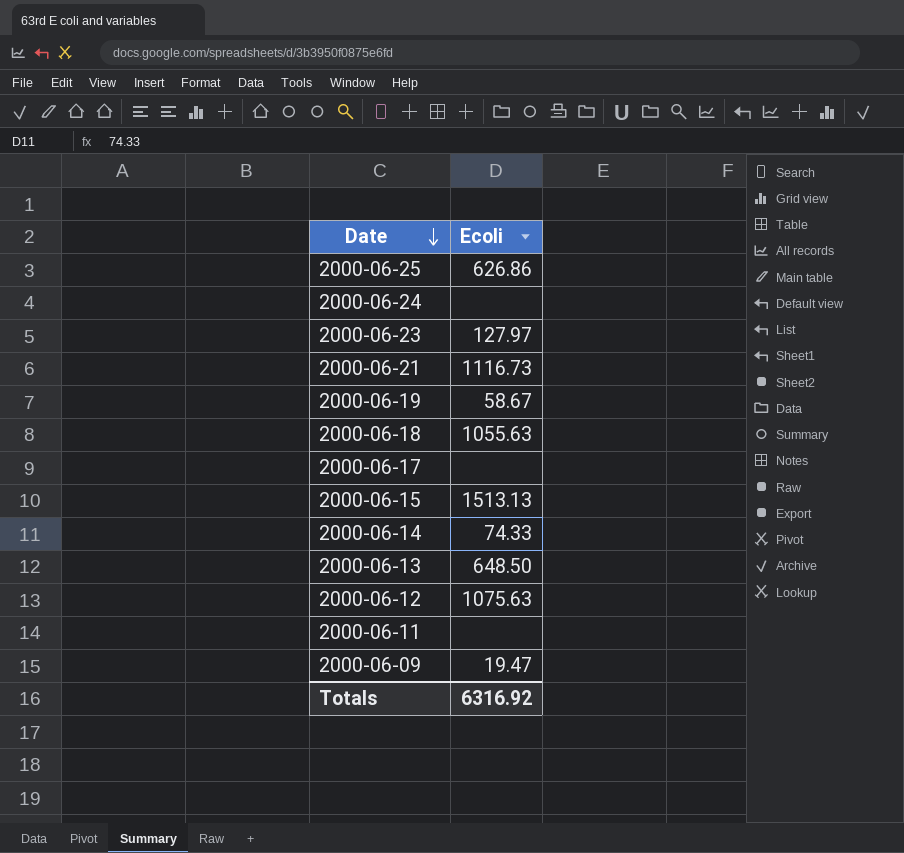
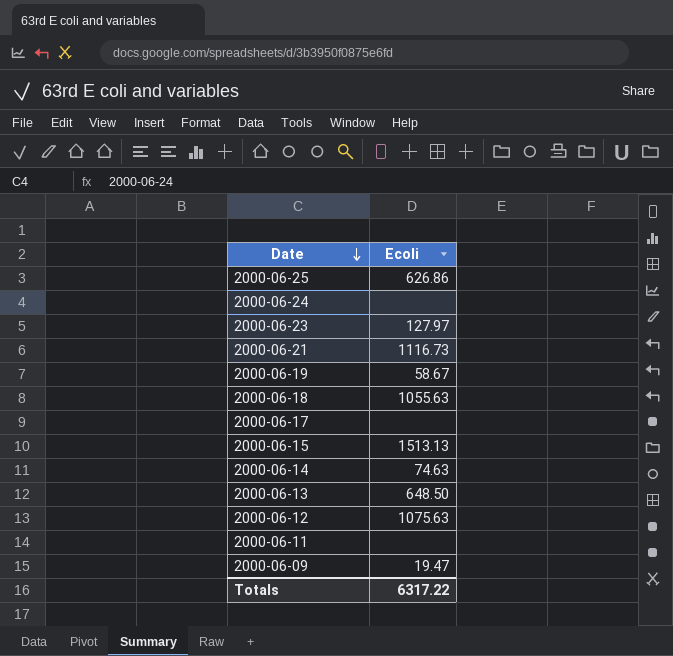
2000-06-14 | Ecoli: 74.33 -> 74.63
Totals | Ecoli: 6316.92 -> 6317.22

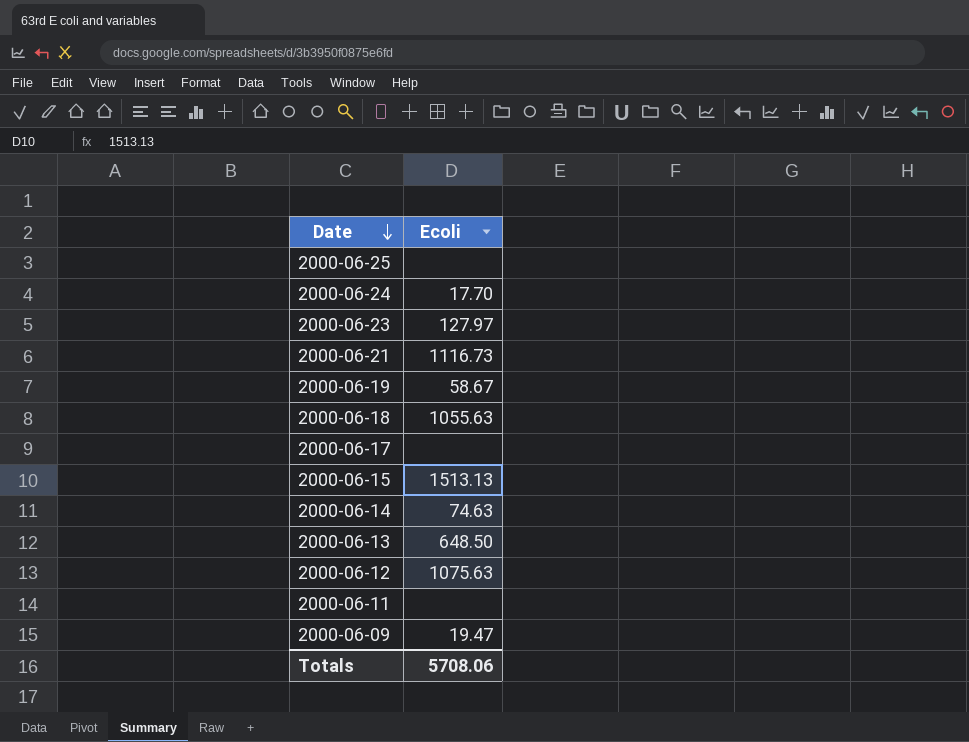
2000-06-25 | Ecoli: 626.86 -> none
2000-06-24 | Ecoli: none -> 17.70
Totals | Ecoli: 6317.22 -> 5708.06

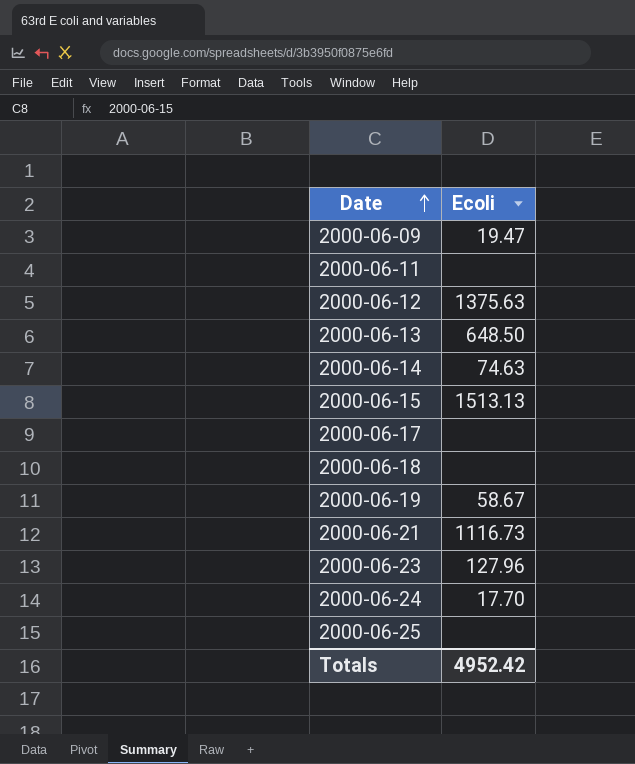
row order: Date descending -> Date ascending
2000-06-12 | Ecoli: 1075.63 -> 1375.63
2000-06-18 | Ecoli: 1055.63 -> none
2000-06-23 | Ecoli: 127.97 -> 127.96
Totals | Ecoli: 5708.06 -> 4952.42

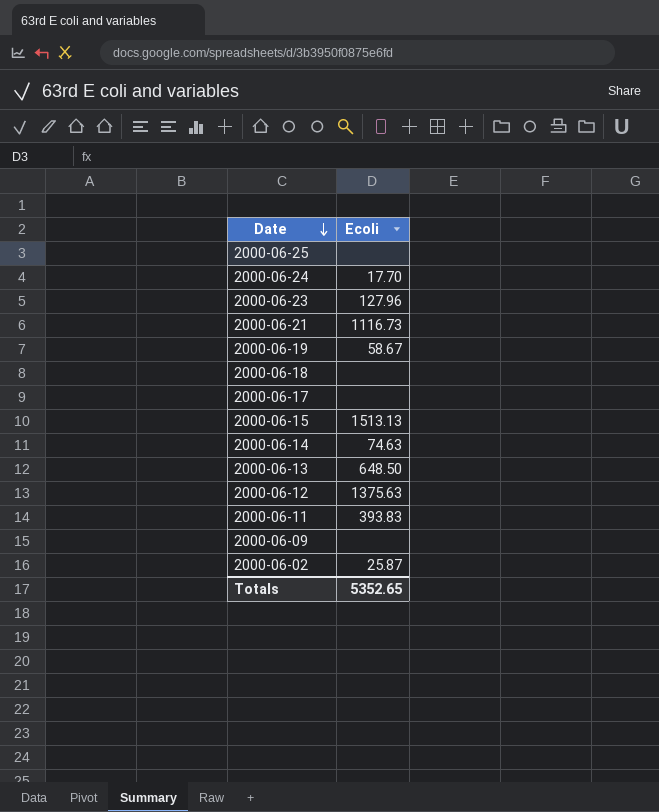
row order: Date ascending -> Date descending
2000-06-11 | Ecoli: none -> 393.83
2000-06-09 | Ecoli: 19.47 -> none
row 2000-06-02: none -> 25.87
Totals | Ecoli: 4952.42 -> 5352.65

